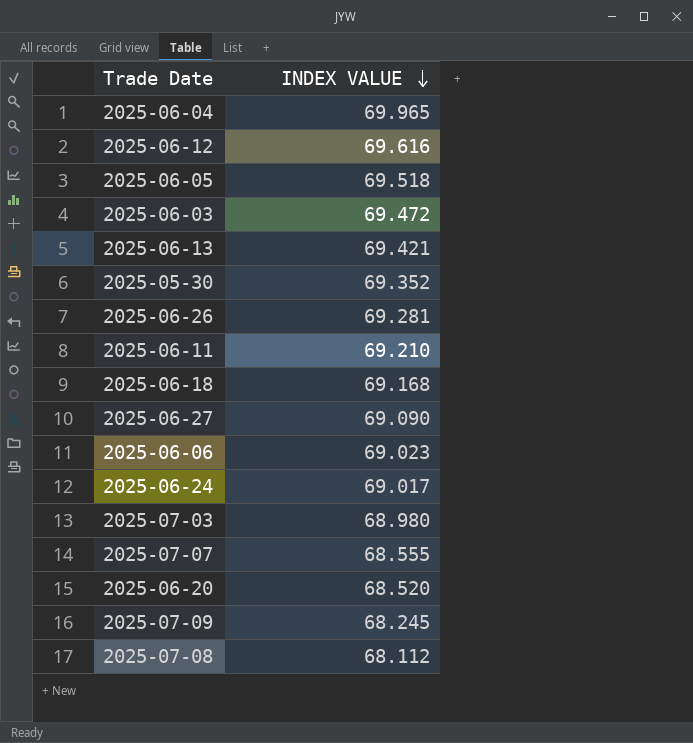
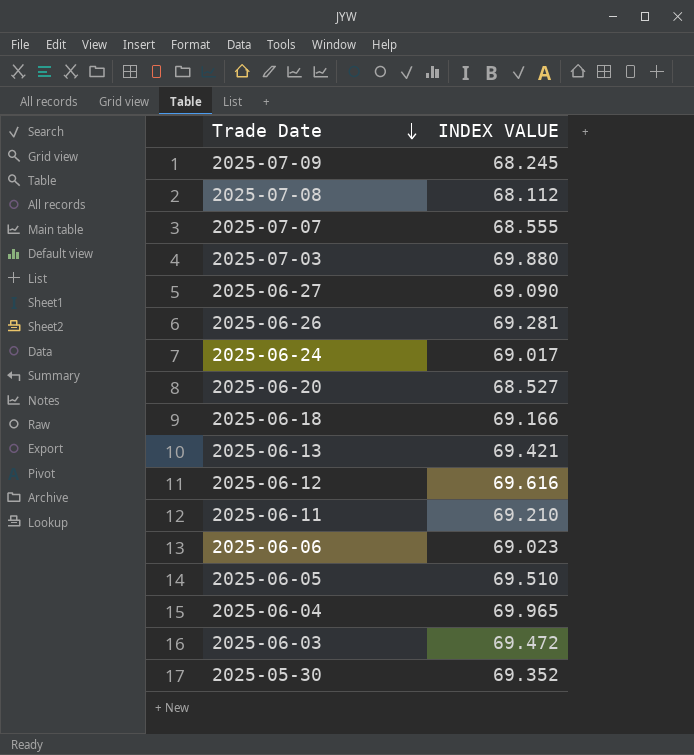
row order: INDEX VALUE descending -> Trade Date descending
2025-07-03 | INDEX VALUE: 68.980 -> 69.880
2025-06-20 | INDEX VALUE: 68.520 -> 68.527
2025-06-18 | INDEX VALUE: 69.168 -> 69.166
2025-06-05 | INDEX VALUE: 69.518 -> 69.510

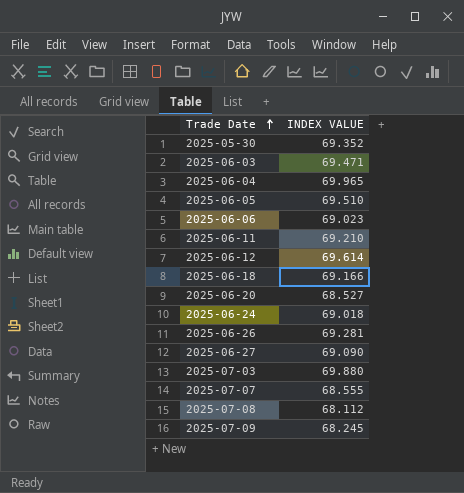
row order: Trade Date descending -> Trade Date ascending
row 2025-06-13: 69.421 -> none
2025-06-03 | INDEX VALUE: 69.472 -> 69.471
2025-06-12 | INDEX VALUE: 69.616 -> 69.614
2025-06-24 | INDEX VALUE: 69.017 -> 69.018

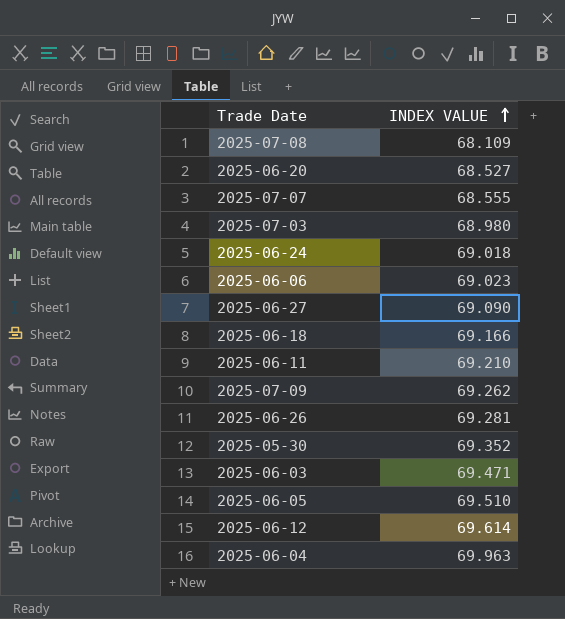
row order: Trade Date ascending -> INDEX VALUE ascending
2025-07-08 | INDEX VALUE: 68.112 -> 68.109
2025-07-03 | INDEX VALUE: 69.880 -> 68.980
2025-07-09 | INDEX VALUE: 68.245 -> 69.262
2025-06-04 | INDEX VALUE: 69.965 -> 69.963

